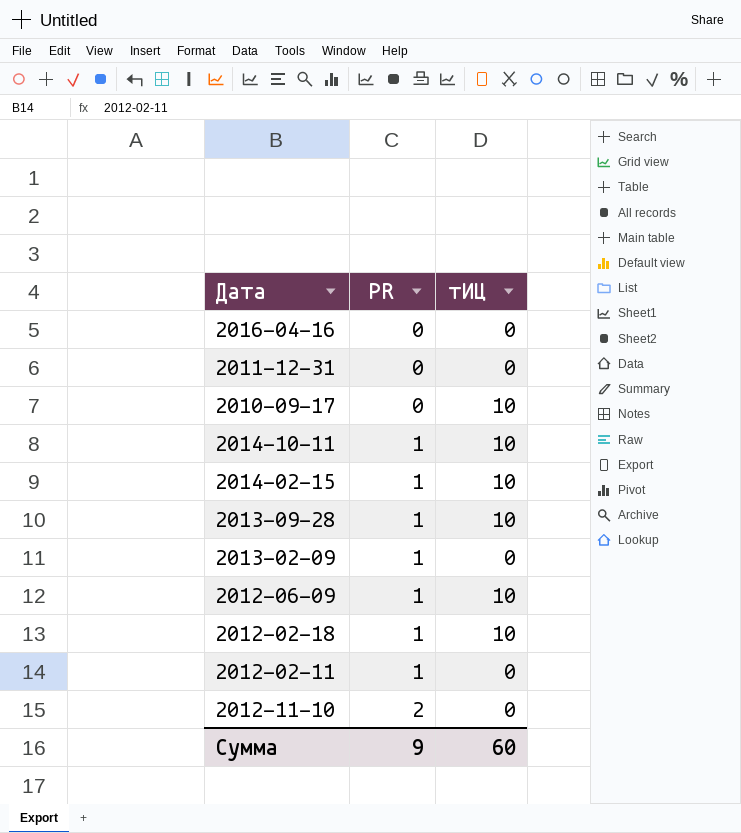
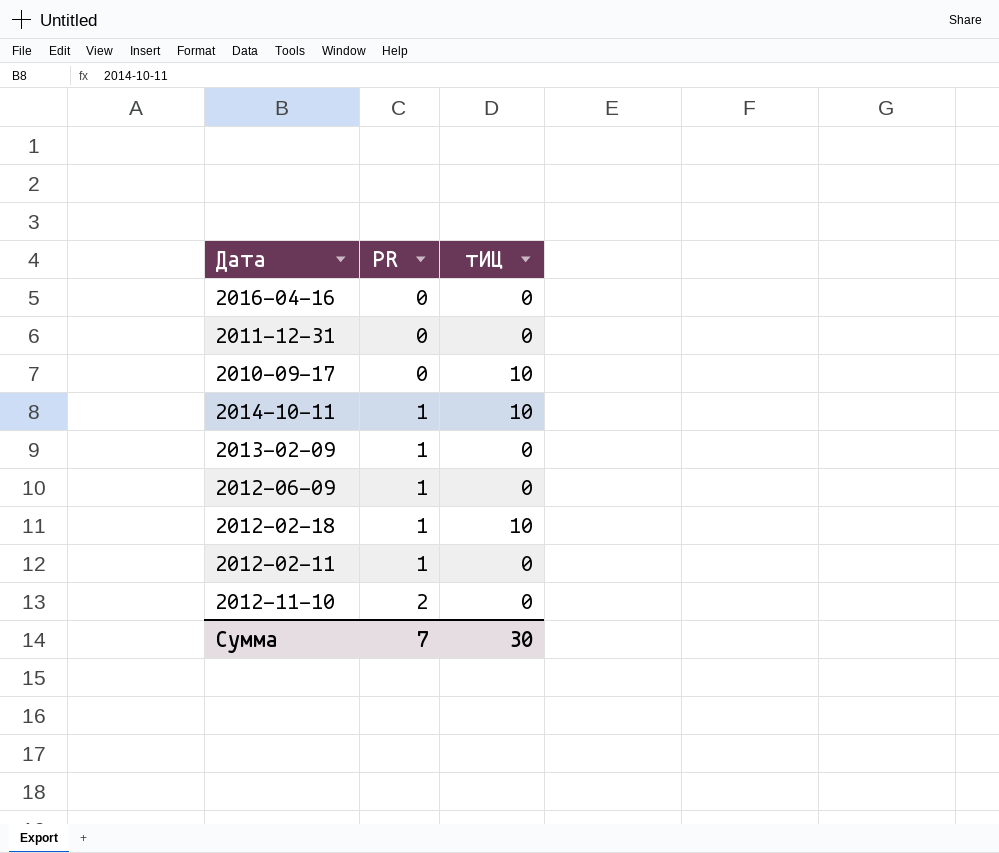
row 2014-02-15: 1 | 10 -> none
row 2013-09-28: 1 | 10 -> none
2012-06-09 | тИЦ: 10 -> 0
Сумма | PR: 9 -> 7
Сумма | тИЦ: 60 -> 30

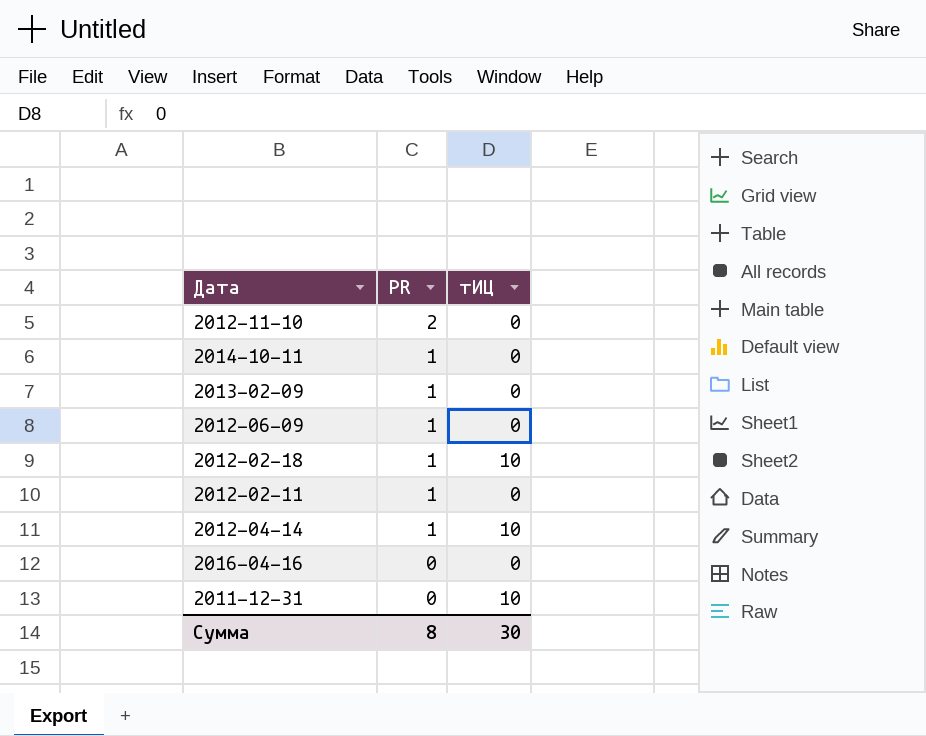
row order: PR ascending -> PR descending
row 2010-09-17: 0 | 10 -> none
2014-10-11 | тИЦ: 10 -> 0
row 2012-04-14: none -> 1 | 10
2011-12-31 | тИЦ: 0 -> 10
Сумма | PR: 7 -> 8

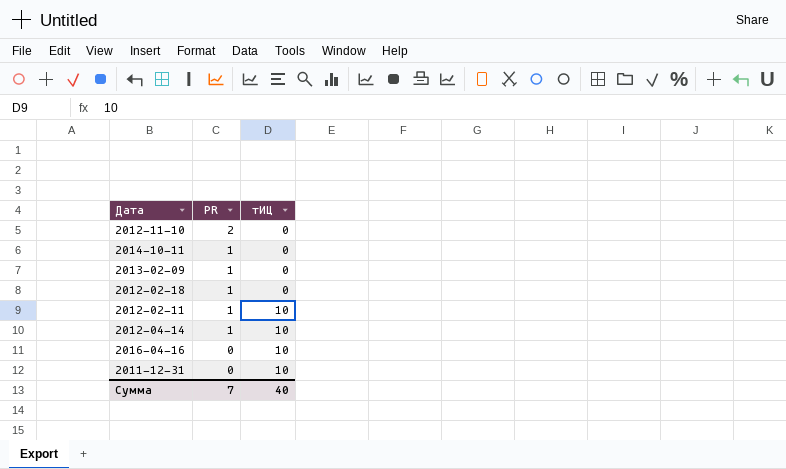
row 2012-06-09: 1 | 0 -> none
2012-02-18 | тИЦ: 10 -> 0
2012-02-11 | тИЦ: 0 -> 10
2016-04-16 | тИЦ: 0 -> 10
Сумма | PR: 8 -> 7
Сумма | тИЦ: 30 -> 40

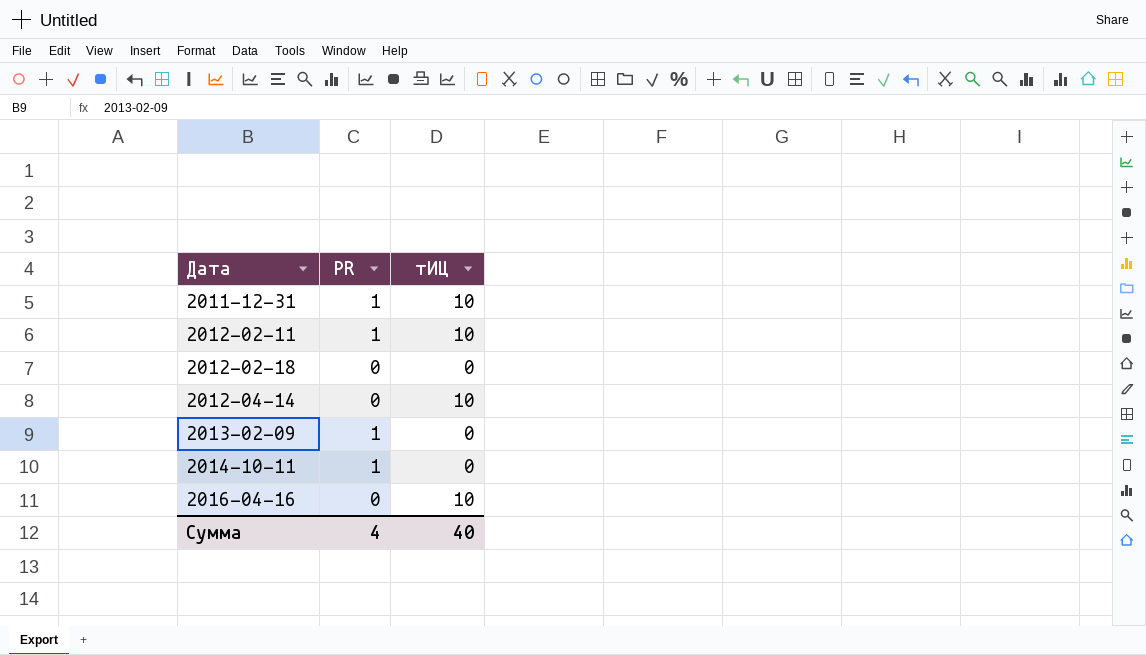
row order: PR descending -> Дата ascending
row 2012-11-10: 2 | 0 -> none
2011-12-31 | PR: 0 -> 1
2012-02-18 | PR: 1 -> 0
2012-04-14 | PR: 1 -> 0
Сумма | PR: 7 -> 4

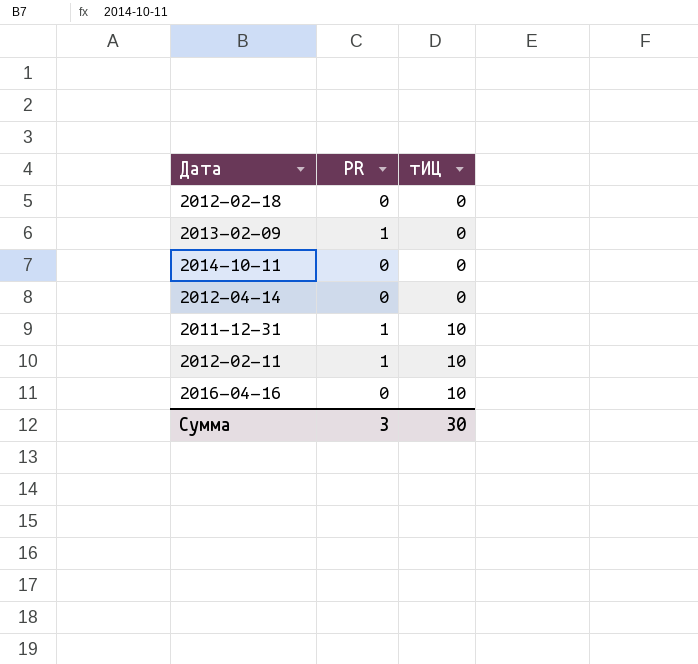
row order: Дата ascending -> тИЦ ascending
2014-10-11 | PR: 1 -> 0
2012-04-14 | тИЦ: 10 -> 0
Сумма | PR: 4 -> 3
Сумма | тИЦ: 40 -> 30

